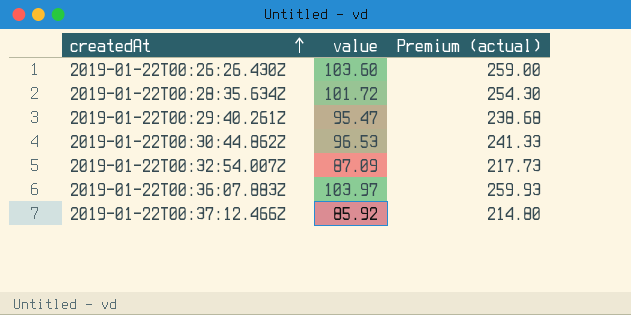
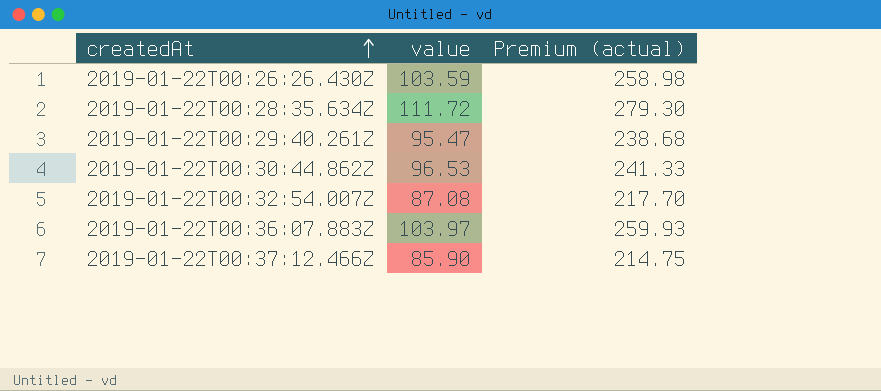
2019-01-22T00:26:26.430Z | value: 103.60 -> 103.59
2019-01-22T00:26:26.430Z | Premium (actual): 259.00 -> 258.98
2019-01-22T00:28:35.634Z | value: 101.72 -> 111.72
2019-01-22T00:28:35.634Z | Premium (actual): 254.30 -> 279.30
2019-01-22T00:32:54.007Z | value: 87.09 -> 87.08
2019-01-22T00:32:54.007Z | Premium (actual): 217.73 -> 217.70
2019-01-22T00:37:12.466Z | value: 85.92 -> 85.90
2019-01-22T00:37:12.466Z | Premium (actual): 214.80 -> 214.75

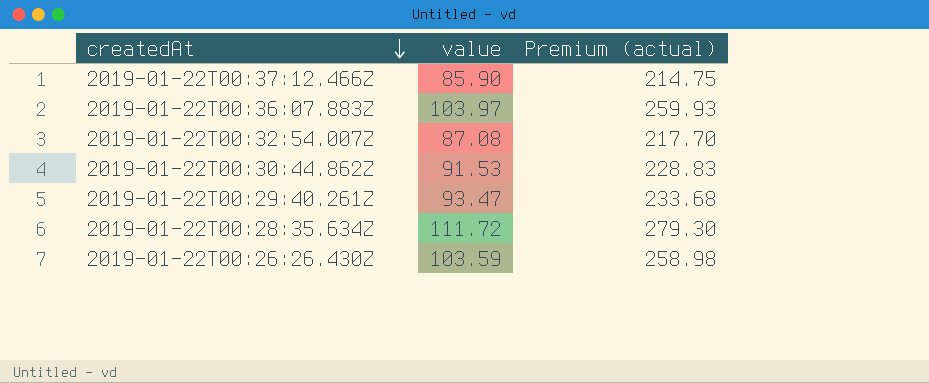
row order: createdAt ascending -> createdAt descending
2019-01-22T00:30:44.862Z | value: 96.53 -> 91.53
2019-01-22T00:30:44.862Z | Premium (actual): 241.33 -> 228.83
2019-01-22T00:29:40.261Z | value: 95.47 -> 93.47
2019-01-22T00:29:40.261Z | Premium (actual): 238.68 -> 233.68

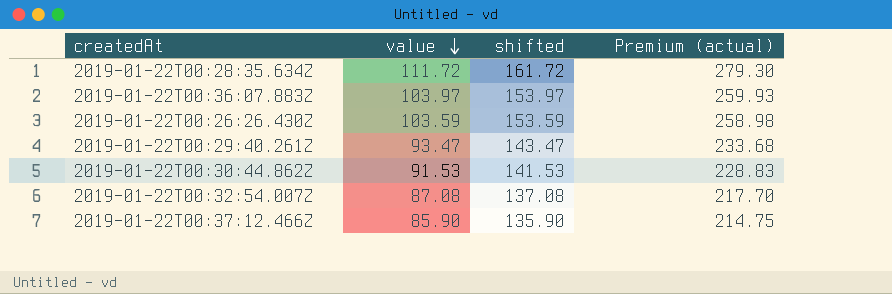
row order: createdAt descending -> value descending
column shifted | formula: none -> [value] + 50

